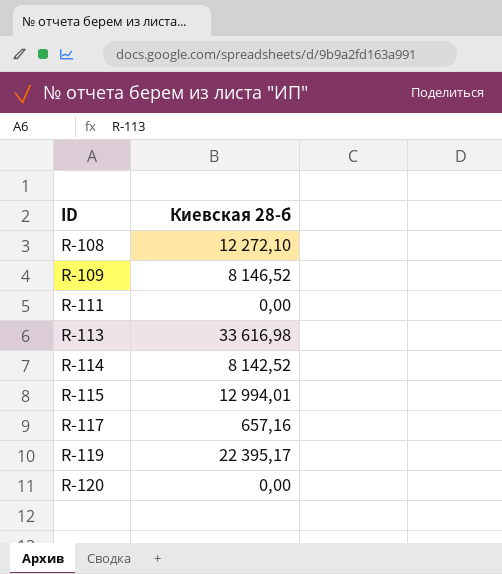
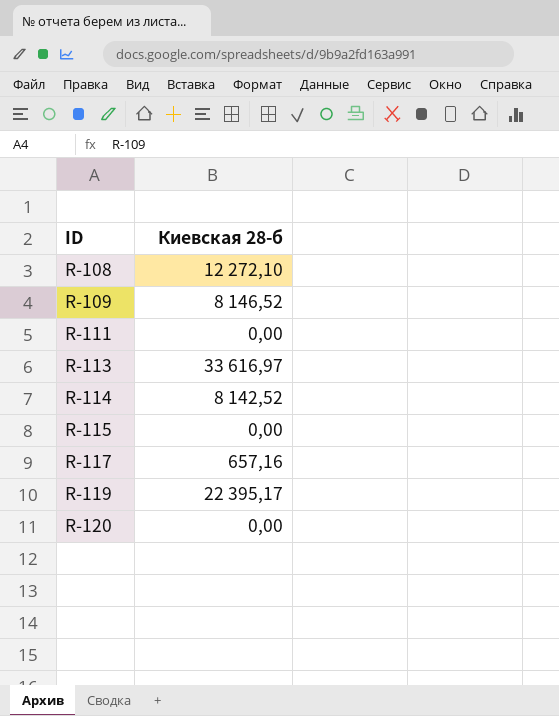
R-113 | Киевская 28-б: 33 616,98 -> 33 616,97
R-115 | Киевская 28-б: 12 994,01 -> 0,00

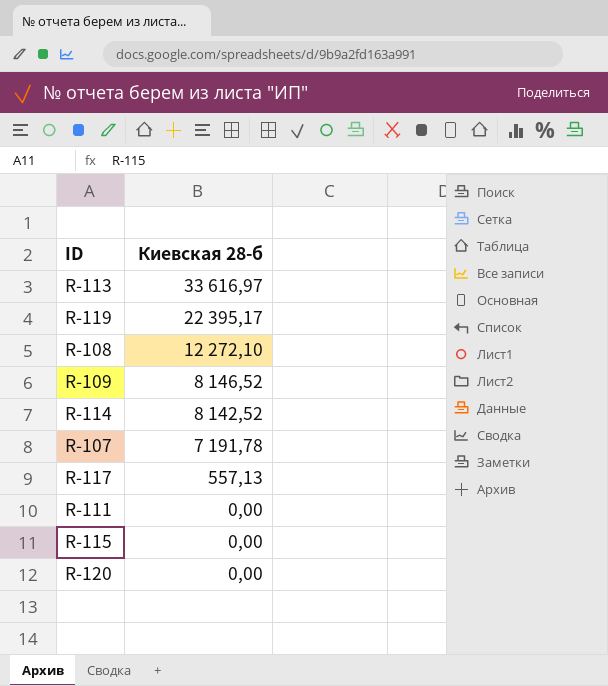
row order: ID ascending -> Киевская 28-б descending
row R-107: none -> 7 191,78
R-117 | Киевская 28-б: 657,16 -> 557,13

